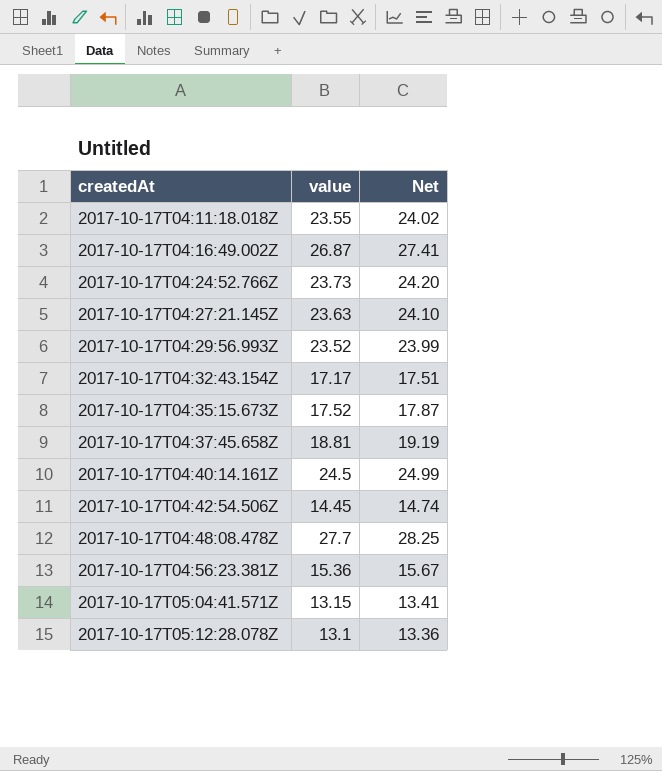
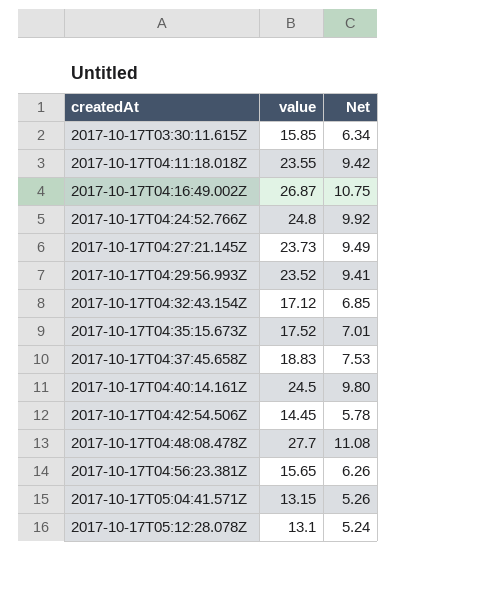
column Net | formula: [value] * 1.02 -> [value] * 0.4
row 2017-10-17T03:30:11.615Z: none -> 15.85 | 6.34
2017-10-17T04:24:52.766Z | value: 23.73 -> 24.8
2017-10-17T04:27:21.145Z | value: 23.63 -> 23.73
2017-10-17T04:32:43.154Z | value: 17.17 -> 17.12
2017-10-17T04:37:45.658Z | value: 18.81 -> 18.83
2017-10-17T04:56:23.381Z | value: 15.36 -> 15.65

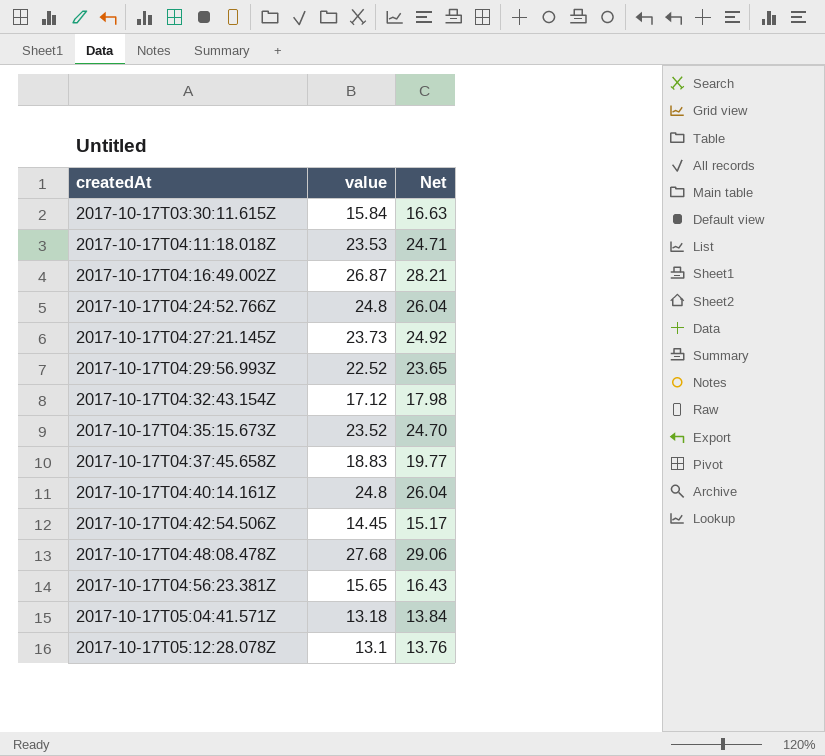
column Net | formula: [value] * 0.4 -> [value] * 1.05
2017-10-17T03:30:11.615Z | value: 15.85 -> 15.84
2017-10-17T04:11:18.018Z | value: 23.55 -> 23.53
2017-10-17T04:29:56.993Z | value: 23.52 -> 22.52
2017-10-17T04:35:15.673Z | value: 17.52 -> 23.52
2017-10-17T04:40:14.161Z | value: 24.5 -> 24.8
2017-10-17T04:48:08.478Z | value: 27.7 -> 27.68
2017-10-17T05:04:41.571Z | value: 13.15 -> 13.18

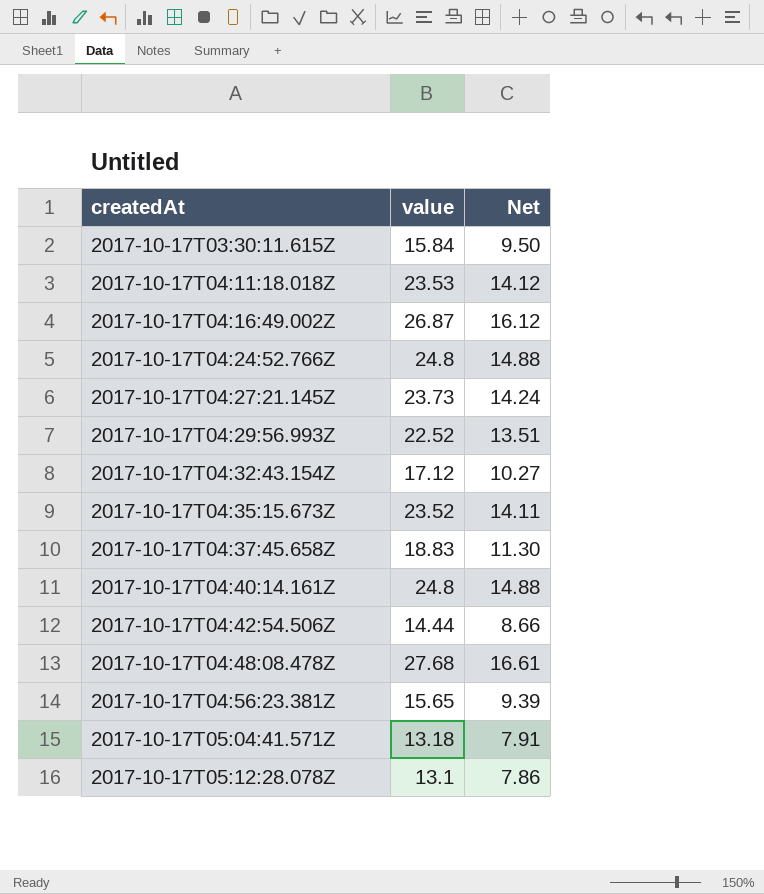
column Net | formula: [value] * 1.05 -> [value] * 0.6
2017-10-17T04:42:54.506Z | value: 14.45 -> 14.44

